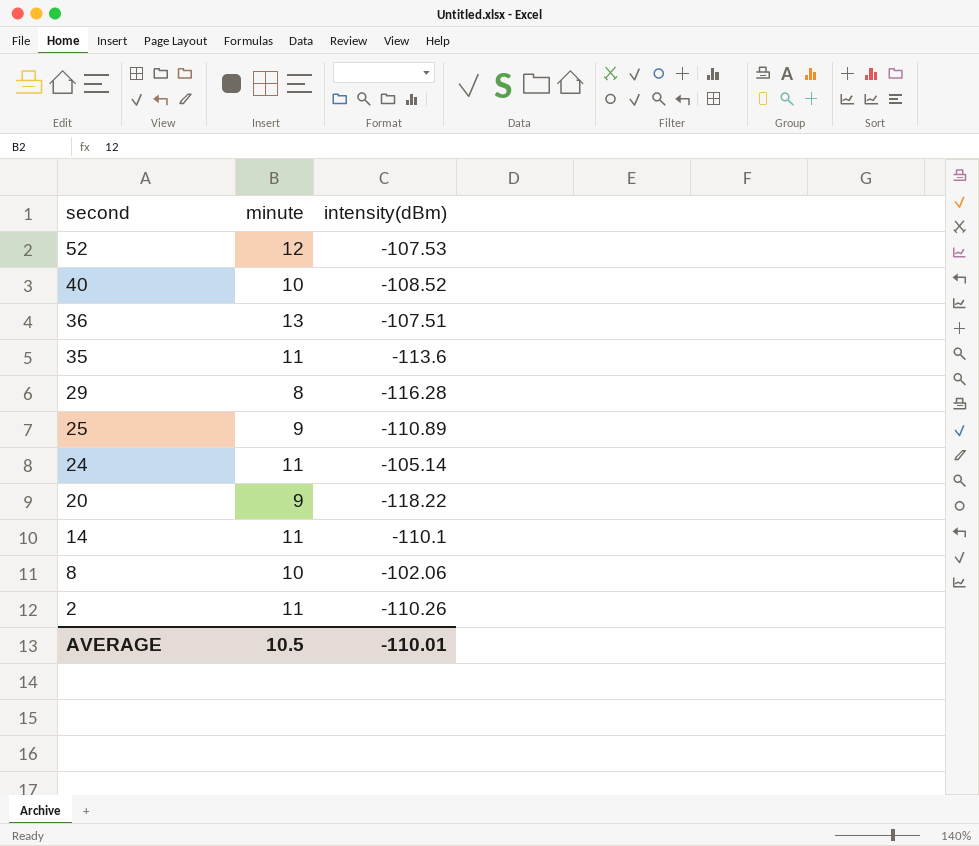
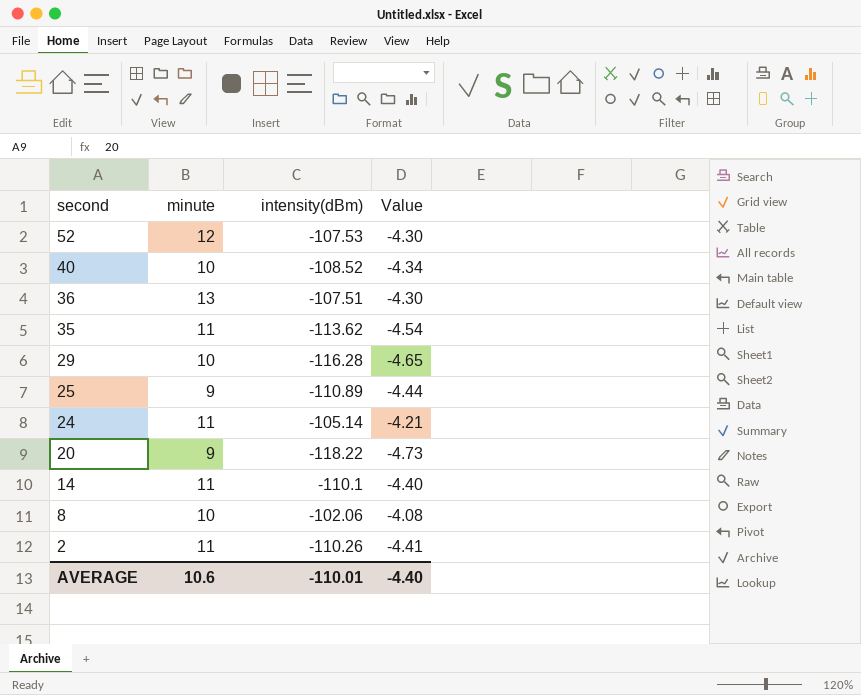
column Value | formula: none -> [intensity(dBm)] * 0.04
35 | intensity(dBm): -113.6 -> -113.62
29 | minute: 8 -> 10
AVERAGE | minute: 10.5 -> 10.6

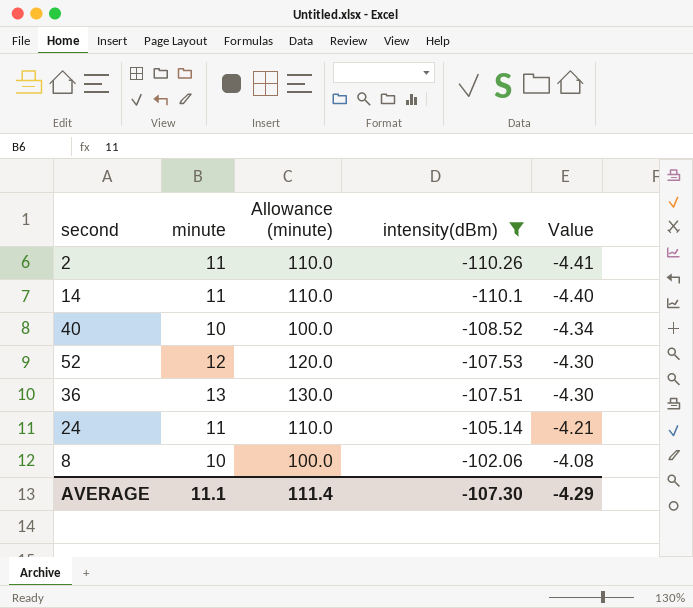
filter: none -> intensity(dBm) >= -110.26
row order: second descending -> intensity(dBm) ascending
column Allowance (minute) | formula: none -> [minute] * 10
AVERAGE | minute: 10.6 -> 11.1
AVERAGE | intensity(dBm): -110.01 -> -107.30
AVERAGE | Value: -4.40 -> -4.29

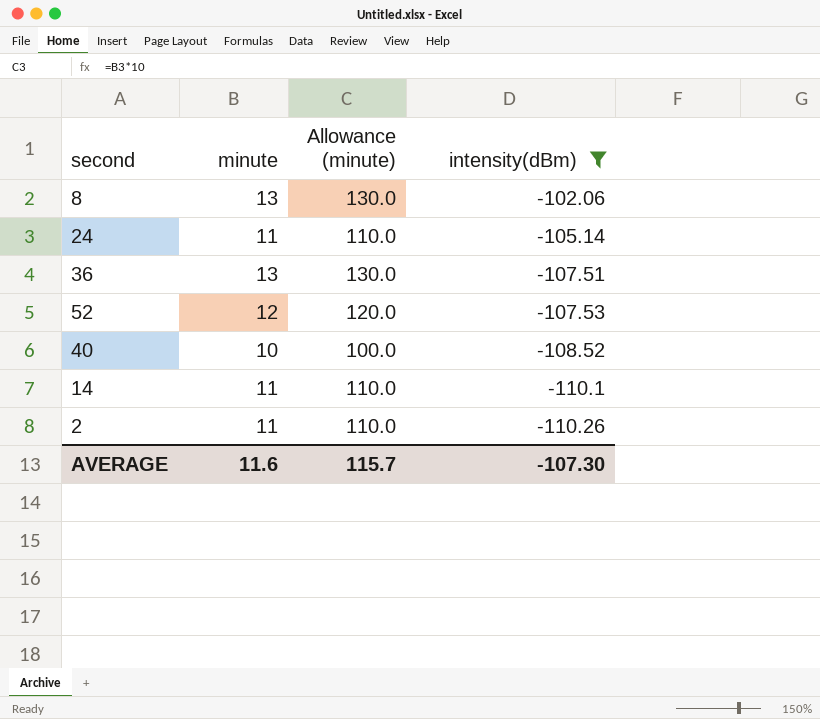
row order: intensity(dBm) ascending -> intensity(dBm) descending
column Value | formula: [intensity(dBm)] * 0.04 -> none
8 | minute: 10 -> 13
8 | Allowance (minute): 100.0 -> 130.0
AVERAGE | minute: 11.1 -> 11.6
AVERAGE | Allowance (minute): 111.4 -> 115.7

